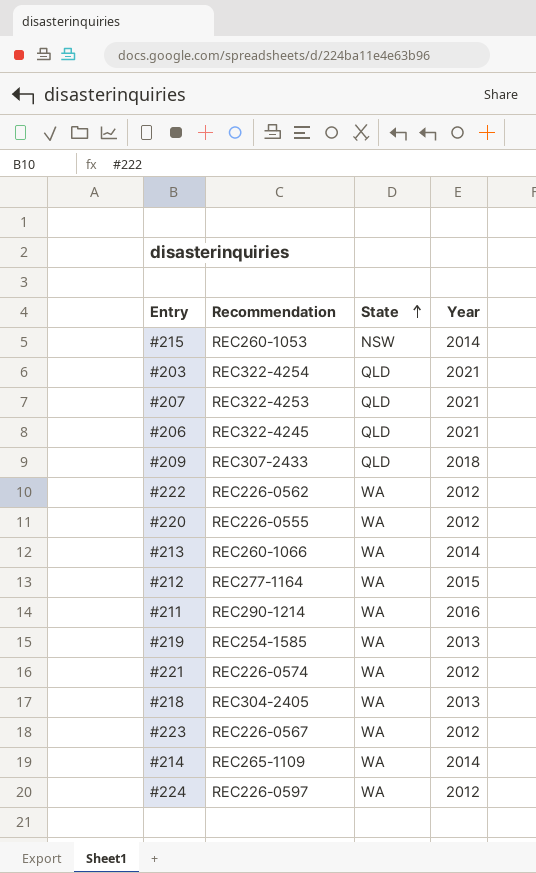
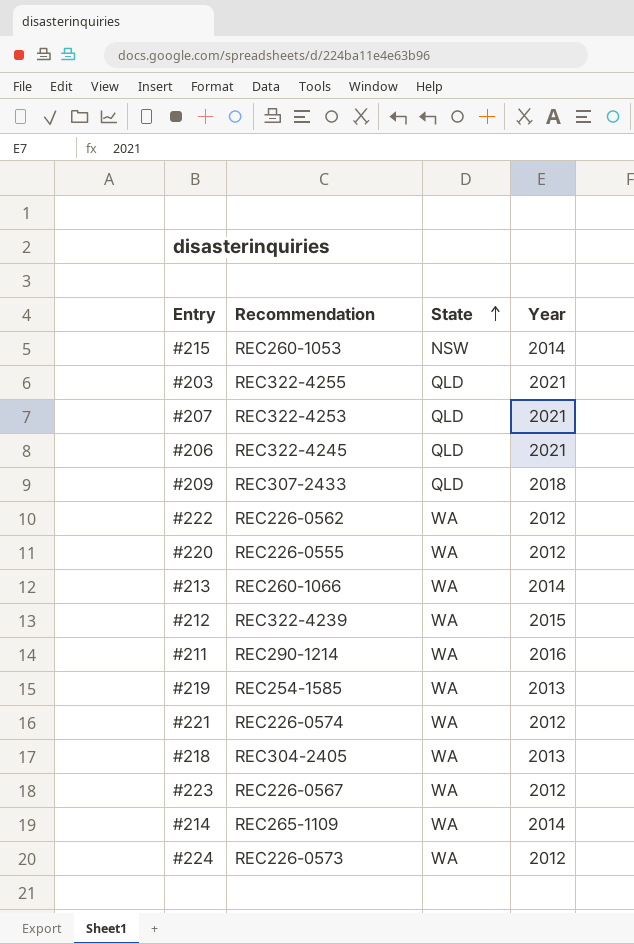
#203 | Recommendation: REC322-4254 -> REC322-4255
#212 | Recommendation: REC277-1164 -> REC322-4239
#224 | Recommendation: REC226-0597 -> REC226-0573

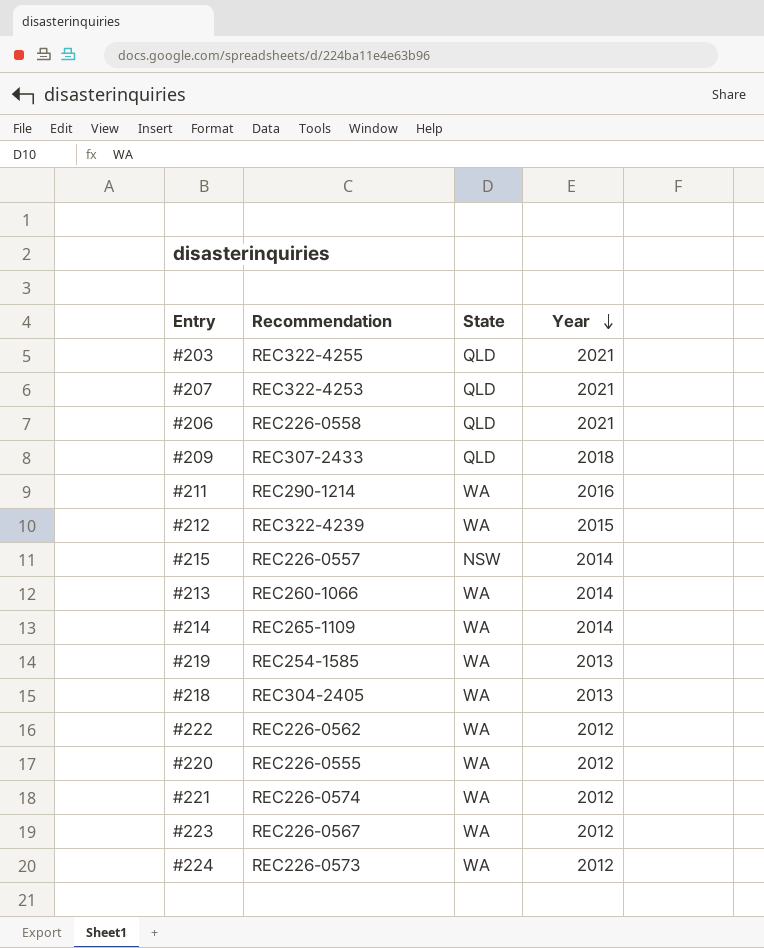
row order: State ascending -> Year descending
#206 | Recommendation: REC322-4245 -> REC226-0558
#215 | Recommendation: REC260-1053 -> REC226-0557

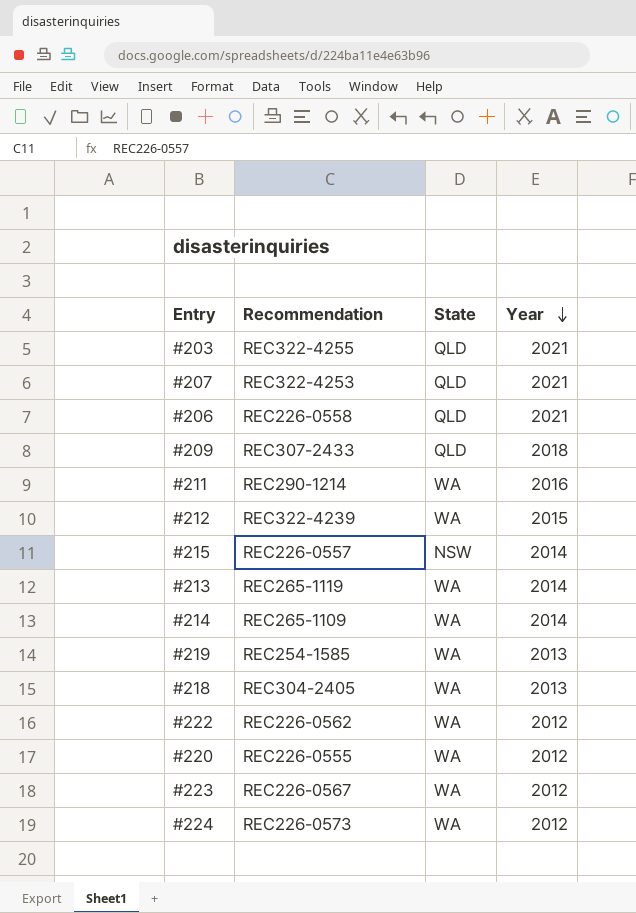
row #221: REC226-0574 | WA | 2012 -> none
#213 | Recommendation: REC260-1066 -> REC265-1119

